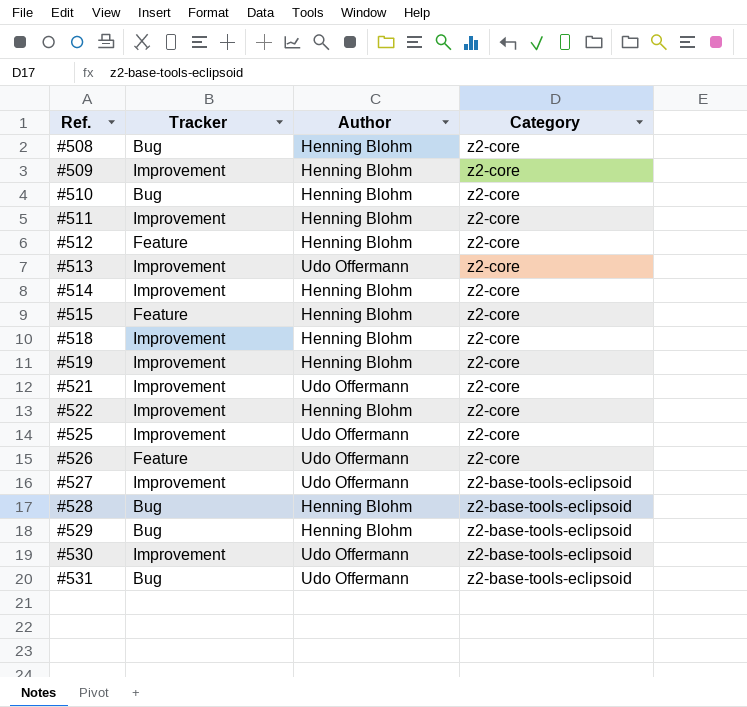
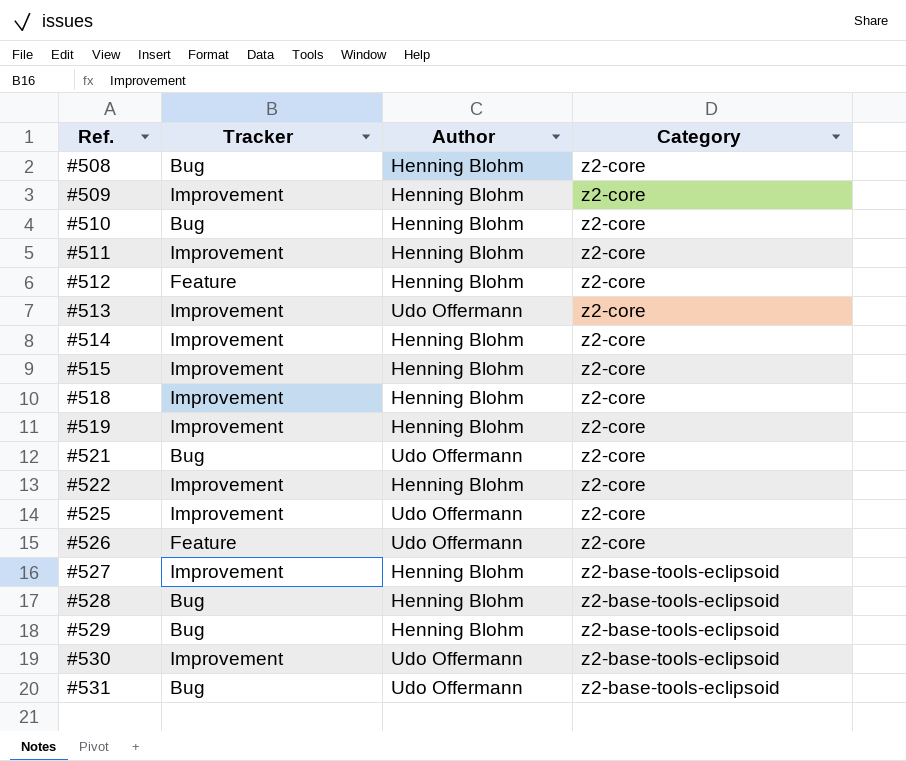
#515 | Tracker: Feature -> Improvement
#521 | Tracker: Improvement -> Bug
#527 | Author: Udo Offermann -> Henning Blohm

